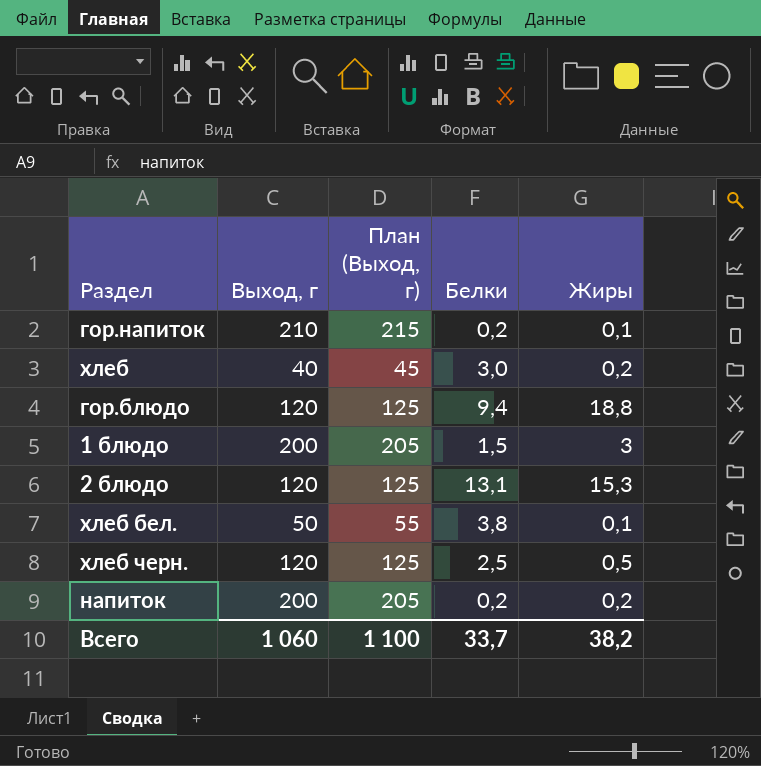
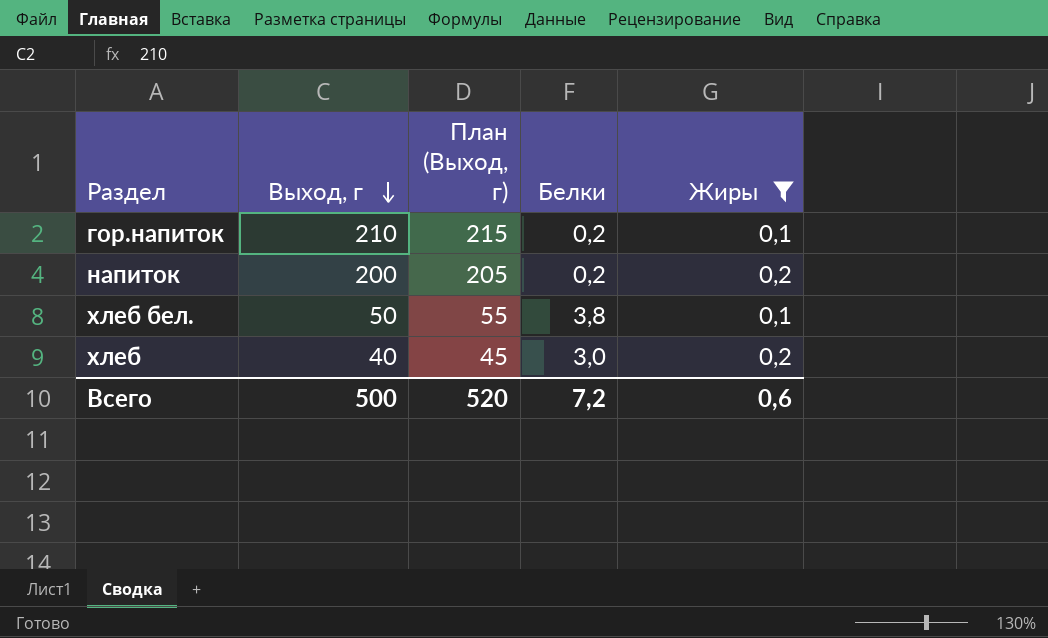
filter: none -> Жиры <= 0,2
row order: none -> Выход, г descending
Всего | Выход, г: 1 060 -> 500
Всего | План (Выход, г): 1 100 -> 520
Всего | Белки: 33,7 -> 7,2
Всего | Жиры: 38,2 -> 0,6

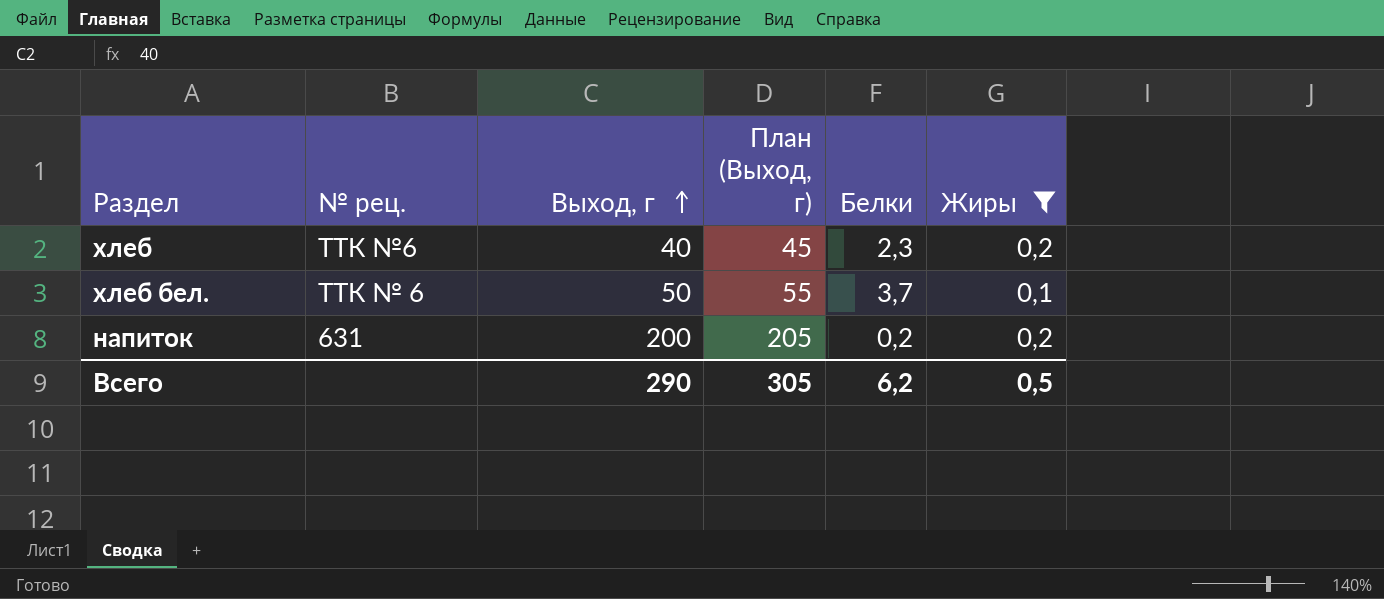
row order: Выход, г descending -> Выход, г ascending
column № рец. | position: none -> 2
row гор.напиток: 210 | 215 | 0,2 | 0,1 -> none
хлеб | Белки: 3,0 -> 2,3
хлеб бел. | Белки: 3,8 -> 3,7
Всего | Выход, г: 500 -> 290
Всего | План (Выход, г): 520 -> 305
Всего | Белки: 7,2 -> 6,2
Всего | Жиры: 0,6 -> 0,5

